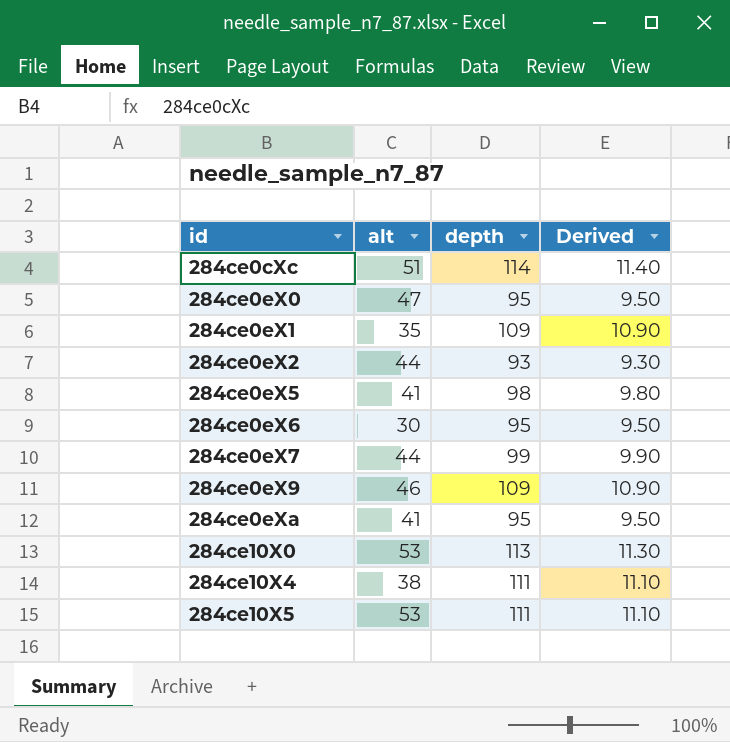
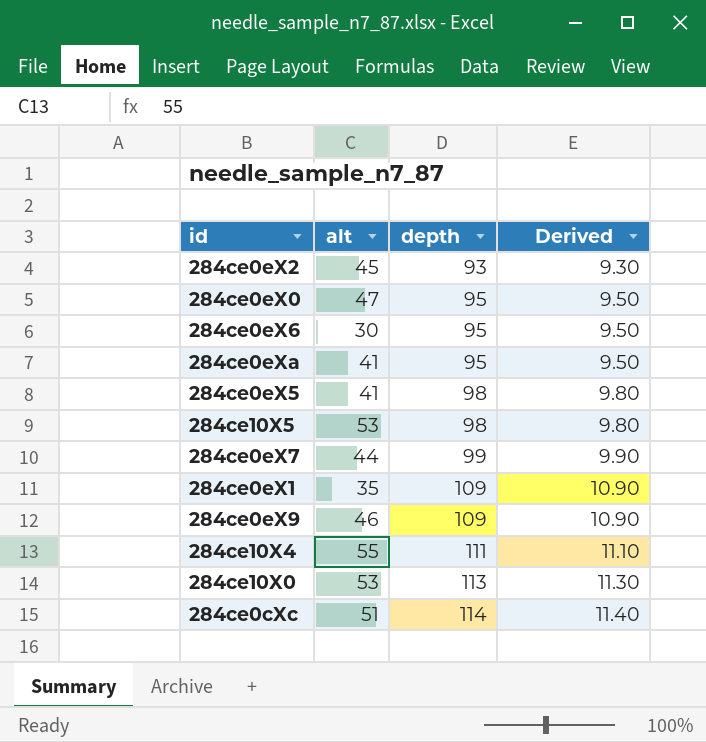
row order: id ascending -> depth ascending
284ce0eX2 | alt: 44 -> 45
284ce10X5 | depth: 111 -> 98
284ce10X5 | Derived: 11.10 -> 9.80
284ce10X4 | alt: 38 -> 55

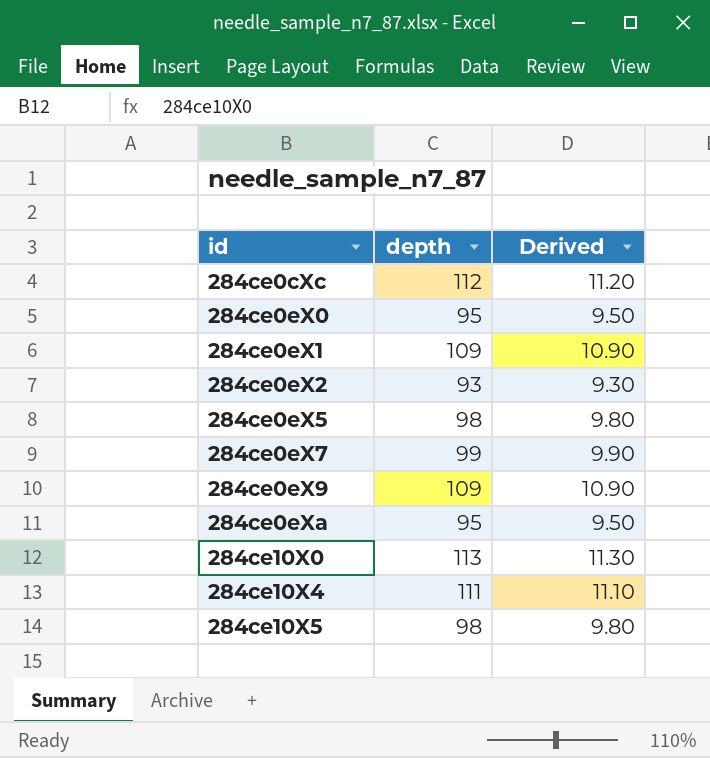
row order: depth ascending -> id ascending
column alt | position: 2 -> none
row 284ce0eX6: 30 | 95 | 9.50 -> none
284ce0cXc | depth: 114 -> 112
284ce0cXc | Derived: 11.40 -> 11.20

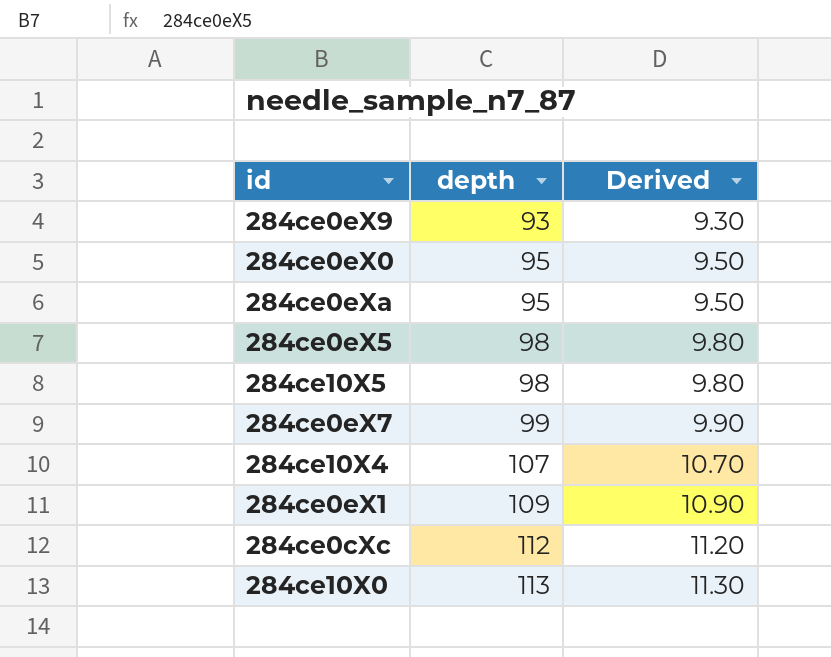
row order: id ascending -> depth ascending
row 284ce0eX2: 93 | 9.30 -> none
284ce0eX9 | depth: 109 -> 93
284ce0eX9 | Derived: 10.90 -> 9.30
284ce10X4 | depth: 111 -> 107
284ce10X4 | Derived: 11.10 -> 10.70

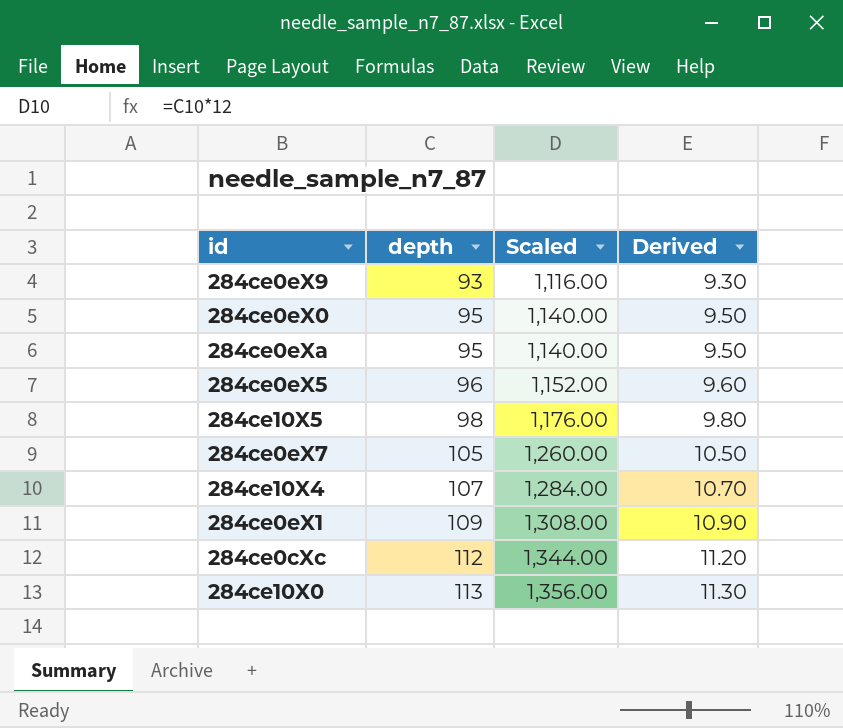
column Scaled | formula: none -> [depth] * 12
284ce0eX5 | depth: 98 -> 96
284ce0eX5 | Derived: 9.80 -> 9.60
284ce0eX7 | depth: 99 -> 105
284ce0eX7 | Derived: 9.90 -> 10.50

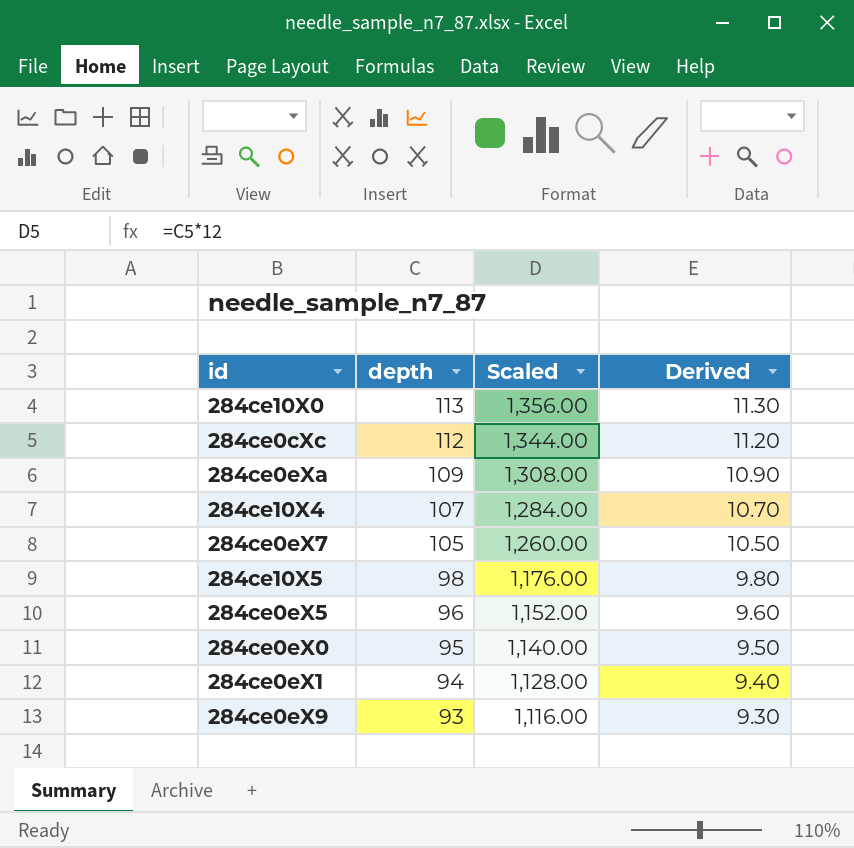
row order: depth ascending -> depth descending
284ce0eXa | depth: 95 -> 109
284ce0eXa | Scaled: 1,140.00 -> 1,308.00
284ce0eXa | Derived: 9.50 -> 10.90
284ce0eX1 | depth: 109 -> 94
284ce0eX1 | Scaled: 1,308.00 -> 1,128.00
284ce0eX1 | Derived: 10.90 -> 9.40

